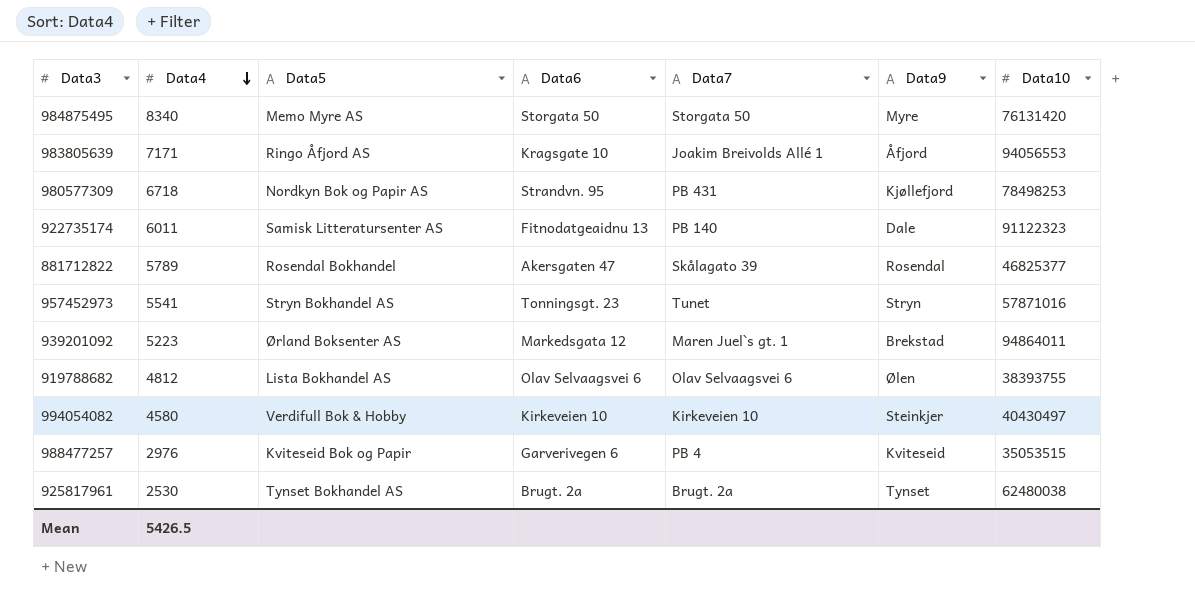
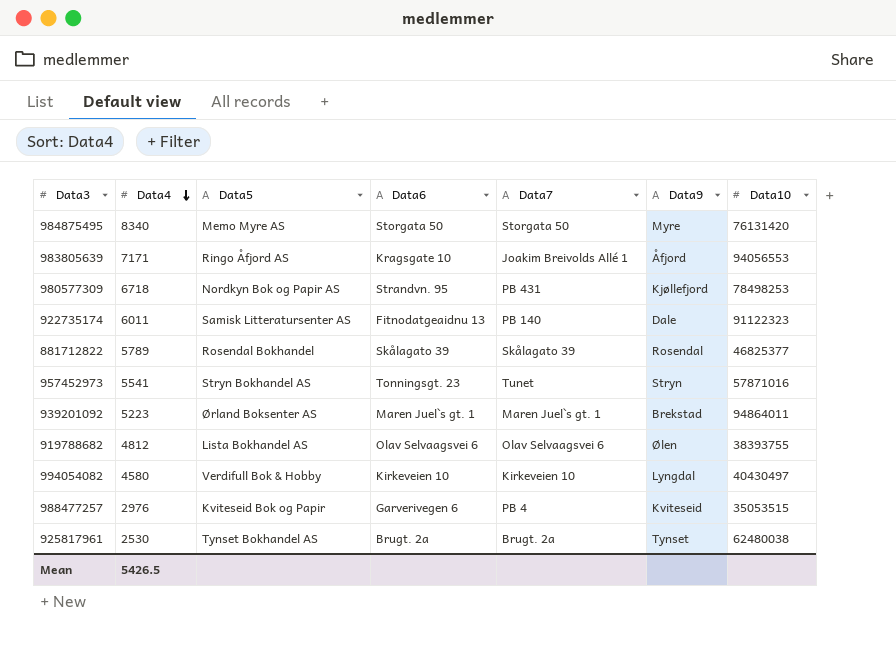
881712822 | Data6: Akersgaten 47 -> Skålagato 39
939201092 | Data6: Markedsgata 12 -> Maren Juel`s gt. 1
994054082 | Data9: Steinkjer -> Lyngdal

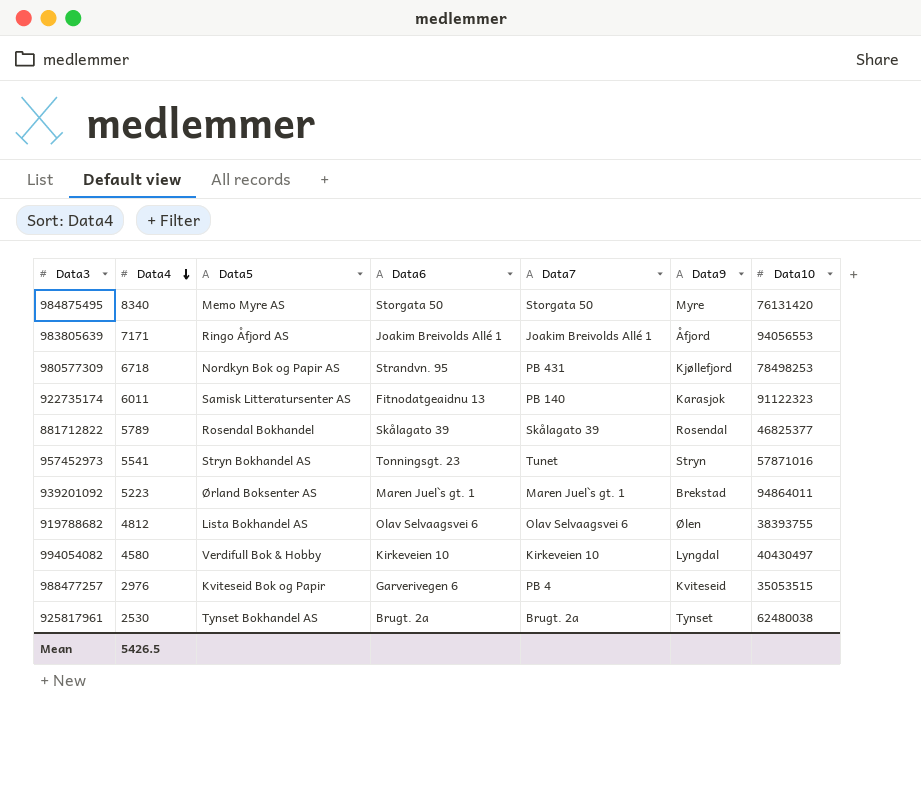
983805639 | Data6: Kragsgate 10 -> Joakim Breivolds Allé 1
922735174 | Data9: Dale -> Karasjok

